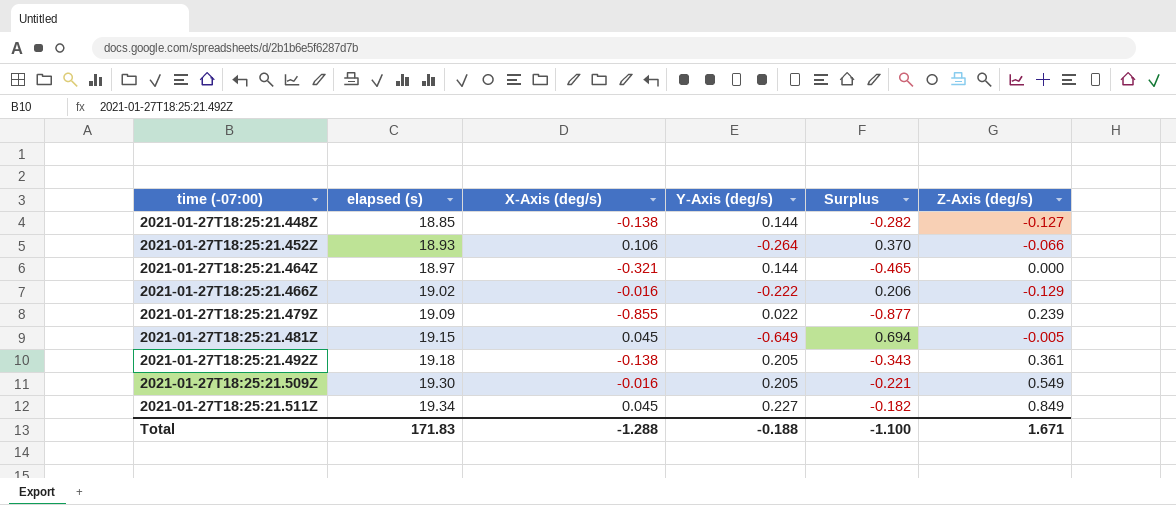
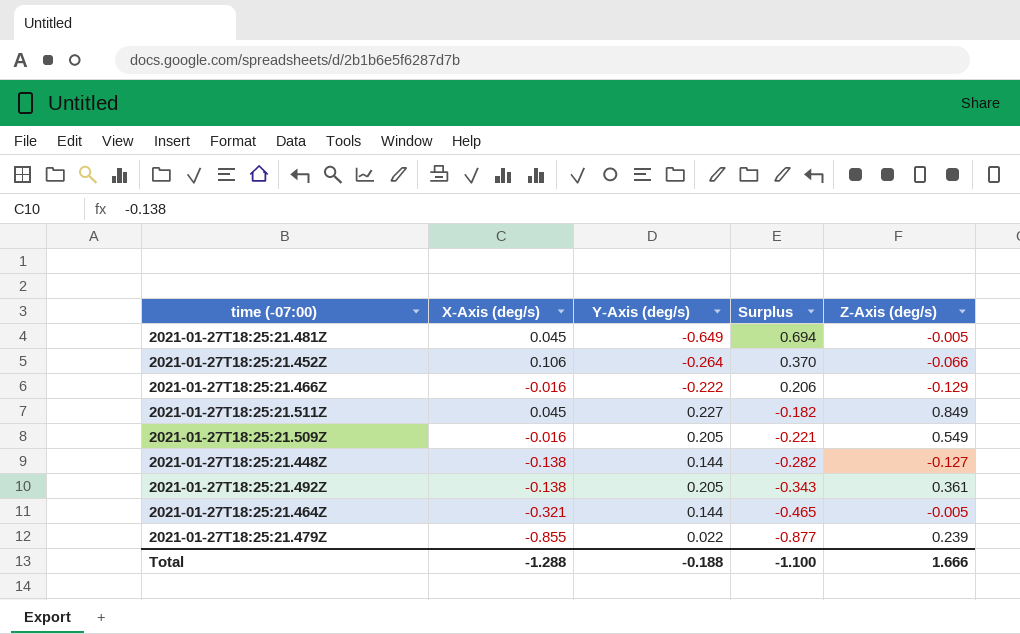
row order: time (-07:00) ascending -> Surplus descending
column elapsed (s) | position: 2 -> none
2021-01-27T18:25:21.464Z | Z-Axis (deg/s): 0.000 -> -0.005
Total | Z-Axis (deg/s): 1.671 -> 1.666

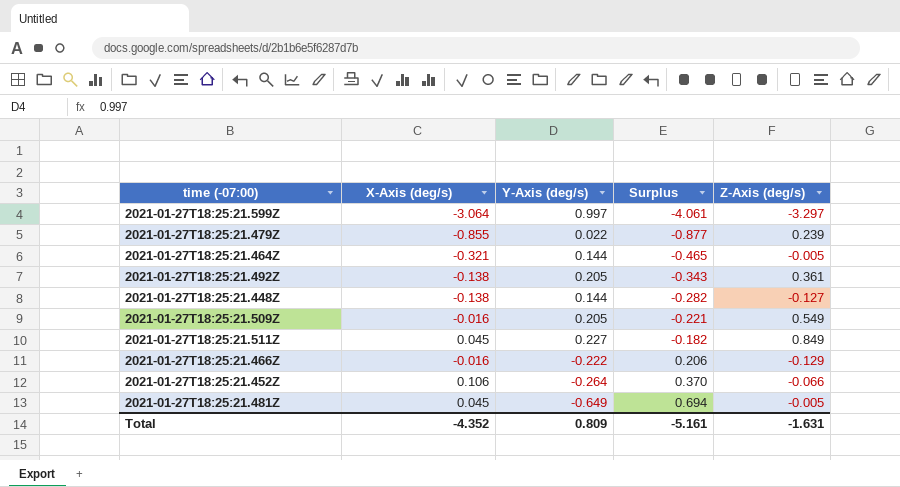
row order: Surplus descending -> Surplus ascending
row 2021-01-27T18:25:21.599Z: none -> -3.064 | 0.997 | -4.061 | -3.297
Total | X-Axis (deg/s): -1.288 -> -4.352
Total | Y-Axis (deg/s): -0.188 -> 0.809
Total | Surplus: -1.100 -> -5.161
Total | Z-Axis (deg/s): 1.666 -> -1.631

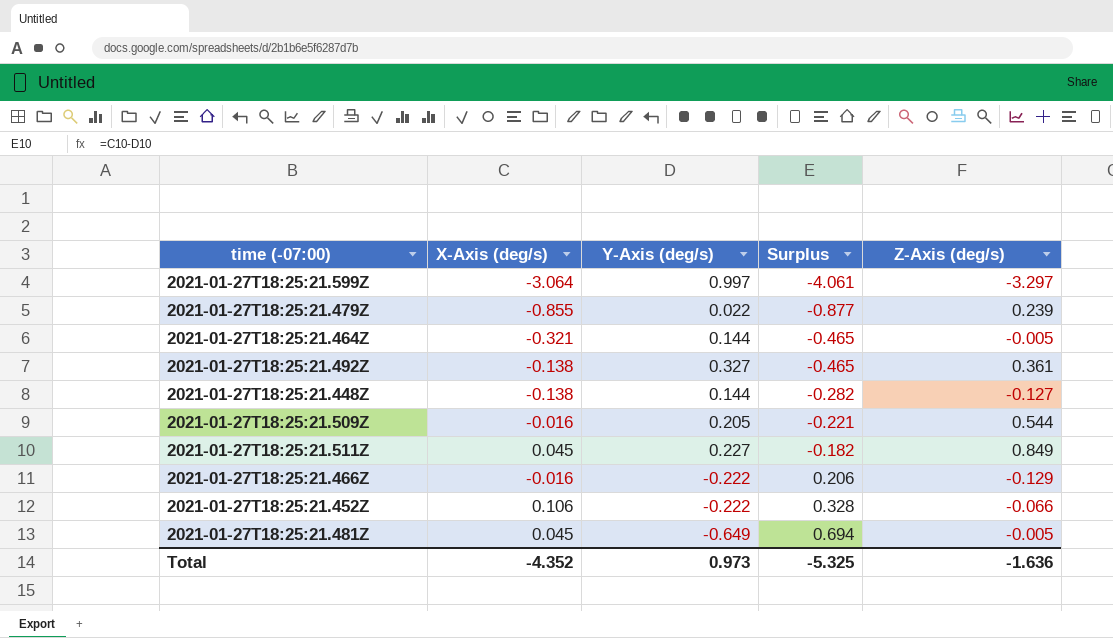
2021-01-27T18:25:21.492Z | Y-Axis (deg/s): 0.205 -> 0.327
2021-01-27T18:25:21.492Z | Surplus: -0.343 -> -0.465
2021-01-27T18:25:21.509Z | Z-Axis (deg/s): 0.549 -> 0.544
2021-01-27T18:25:21.452Z | Y-Axis (deg/s): -0.264 -> -0.222
2021-01-27T18:25:21.452Z | Surplus: 0.370 -> 0.328
Total | Y-Axis (deg/s): 0.809 -> 0.973
Total | Surplus: -5.161 -> -5.325
Total | Z-Axis (deg/s): -1.631 -> -1.636

